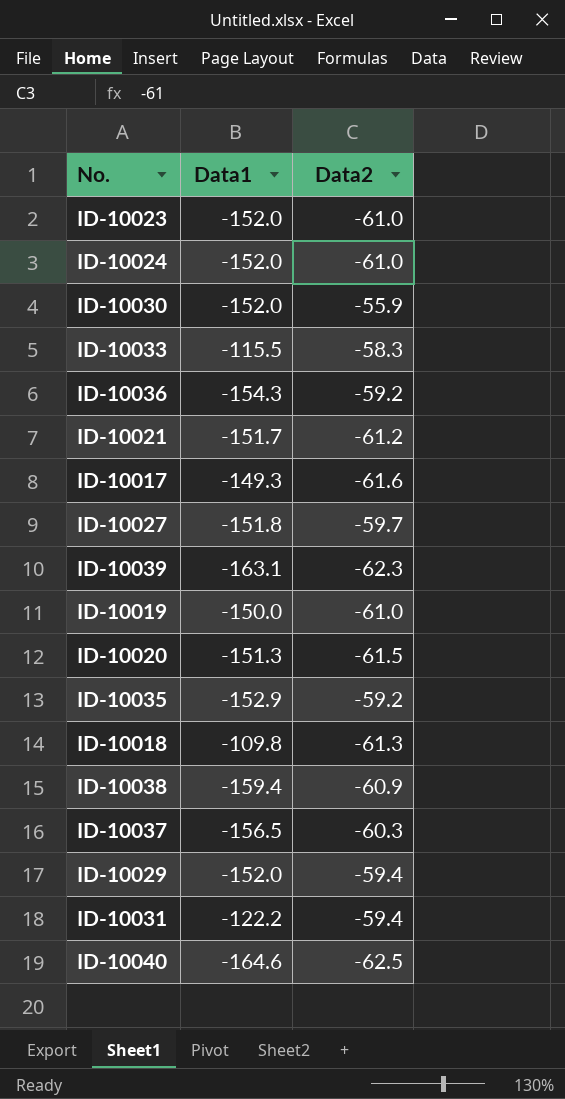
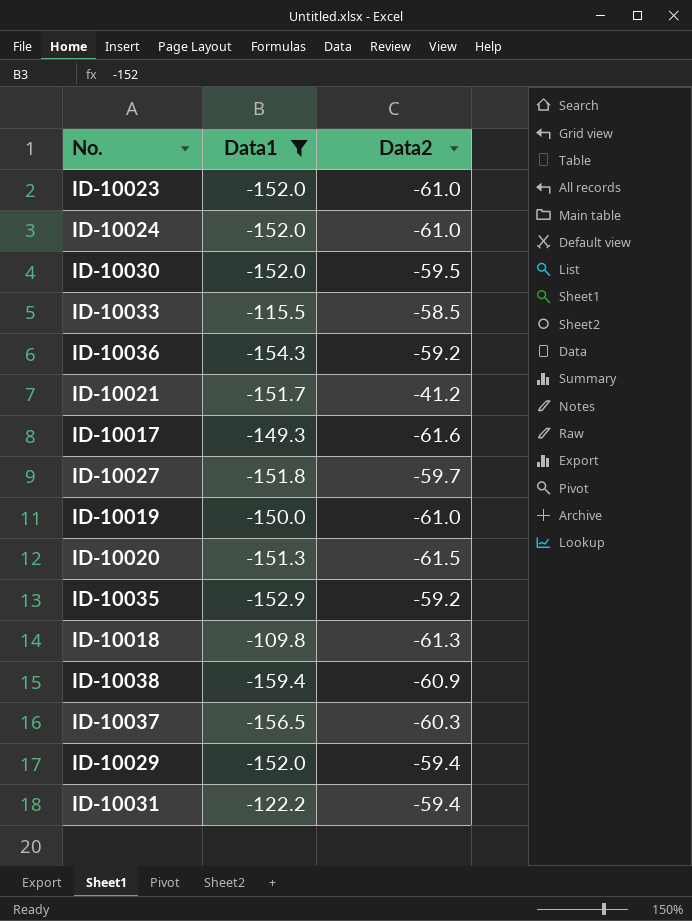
filter: none -> Data1 >= -159.4
ID-10030 | Data2: -55.9 -> -59.5
ID-10033 | Data2: -58.3 -> -58.5
ID-10021 | Data2: -61.2 -> -41.2

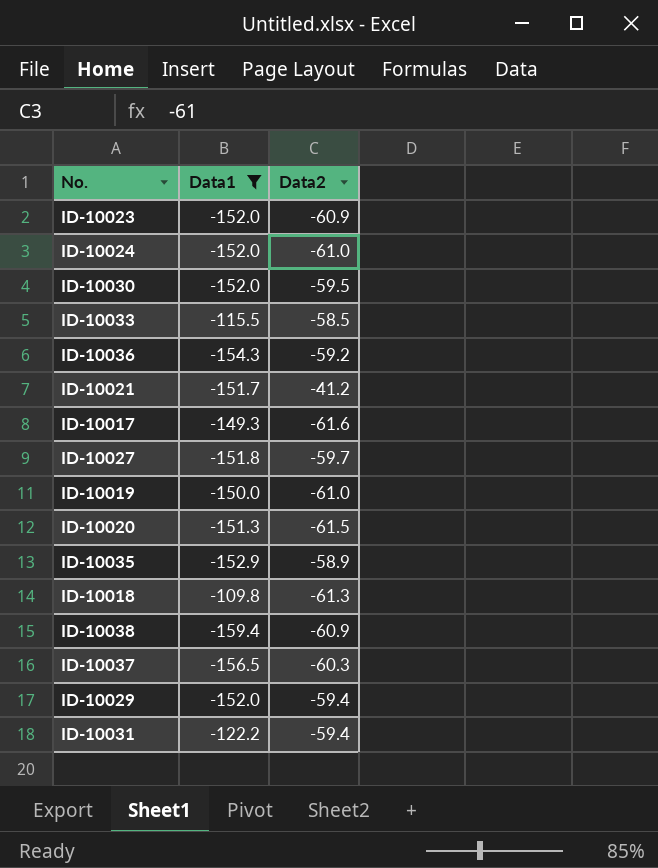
ID-10023 | Data2: -61.0 -> -60.9
ID-10035 | Data2: -59.2 -> -58.9

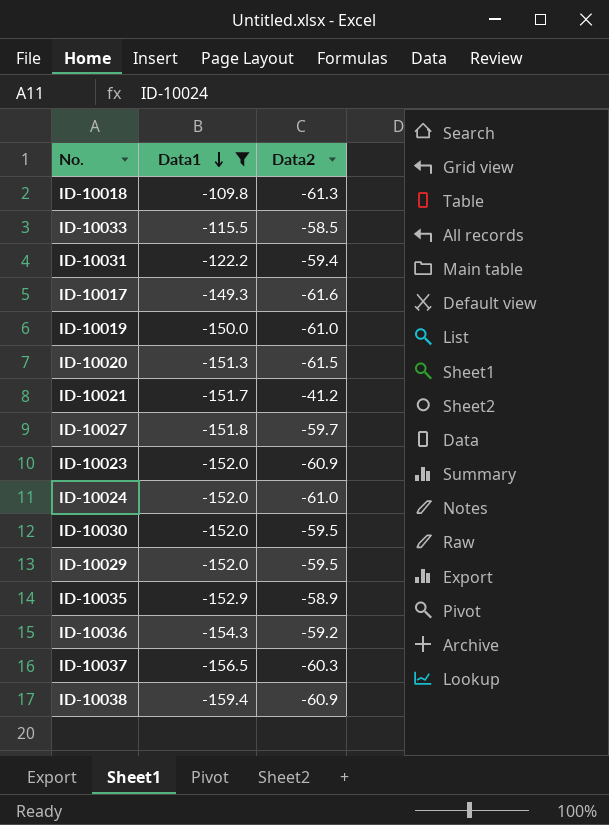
row order: none -> Data1 descending
ID-10029 | Data2: -59.4 -> -59.5

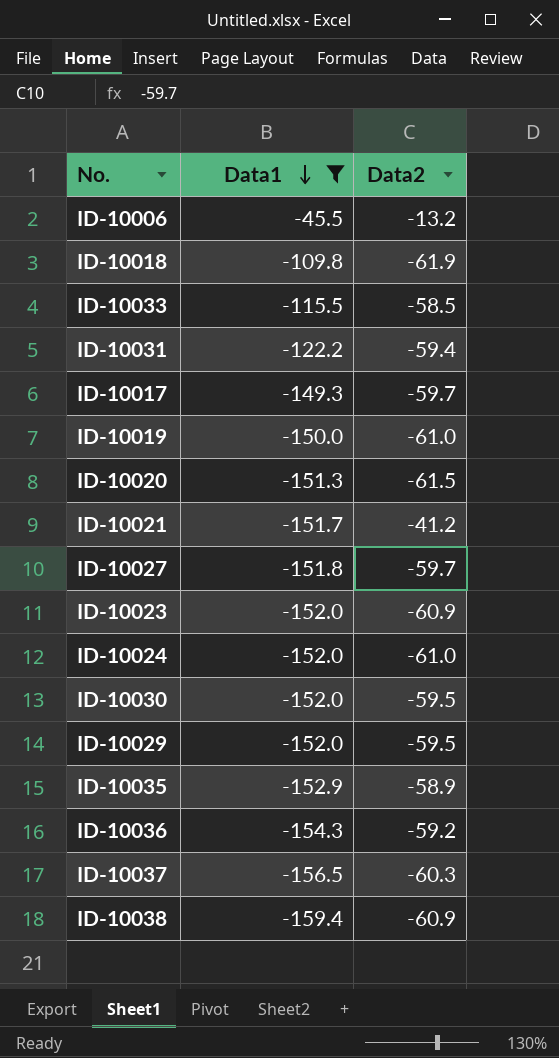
row ID-10006: none -> -45.5 | -13.2
ID-10018 | Data2: -61.3 -> -61.9
ID-10017 | Data2: -61.6 -> -59.7

